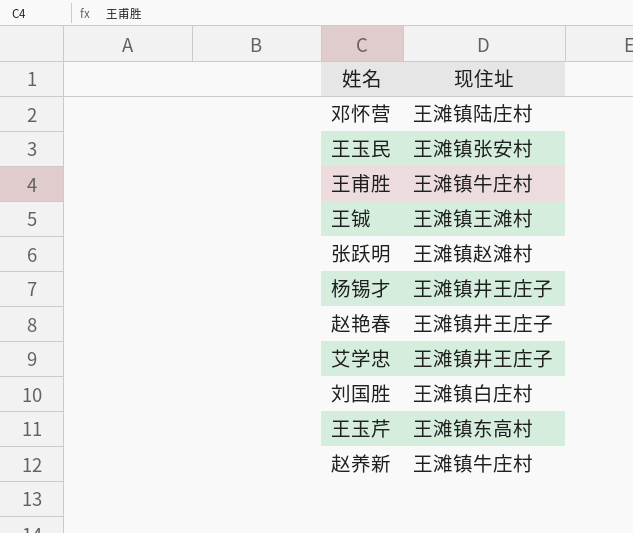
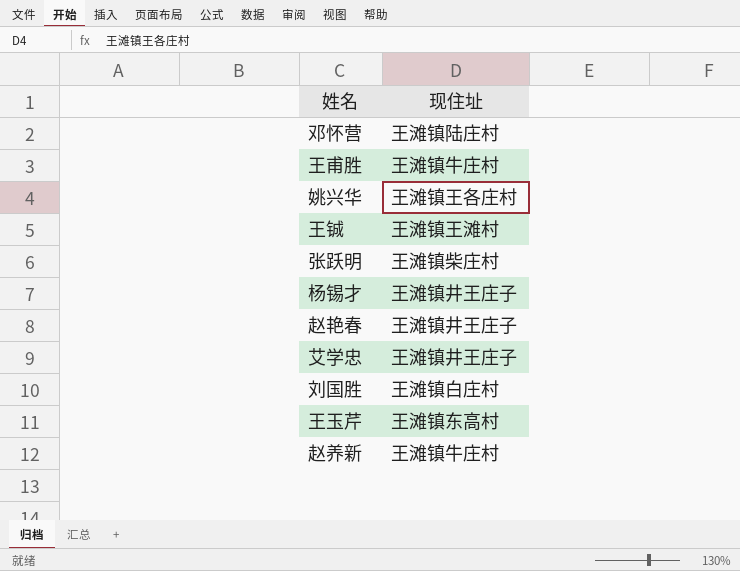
row 王玉民: 王滩镇张安村 -> none
row 姚兴华: none -> 王滩镇王各庄村
张跃明 | 现住址: 王滩镇赵滩村 -> 王滩镇柴庄村

